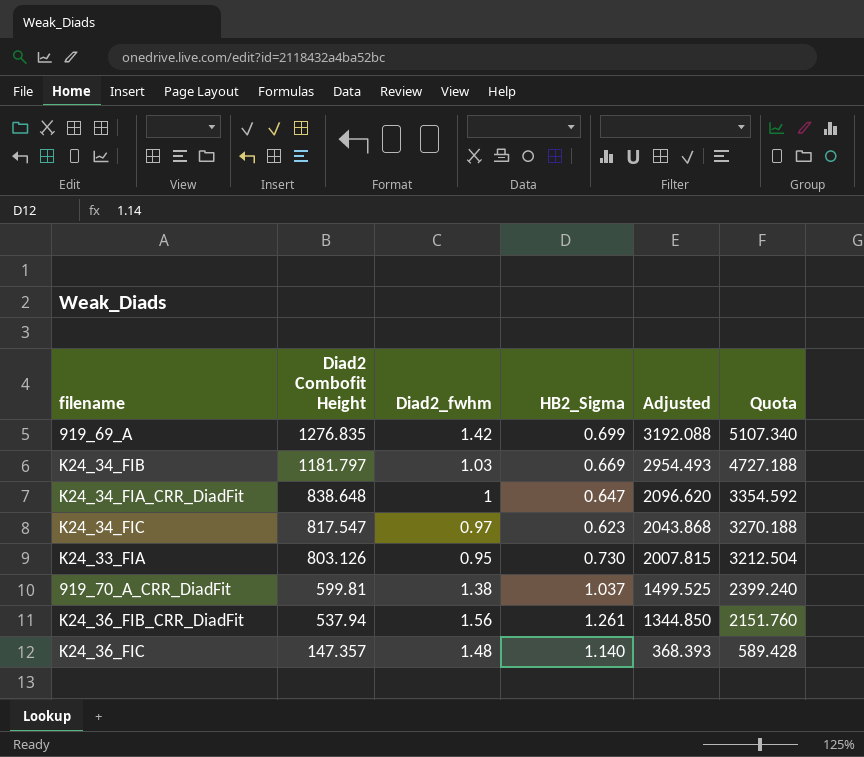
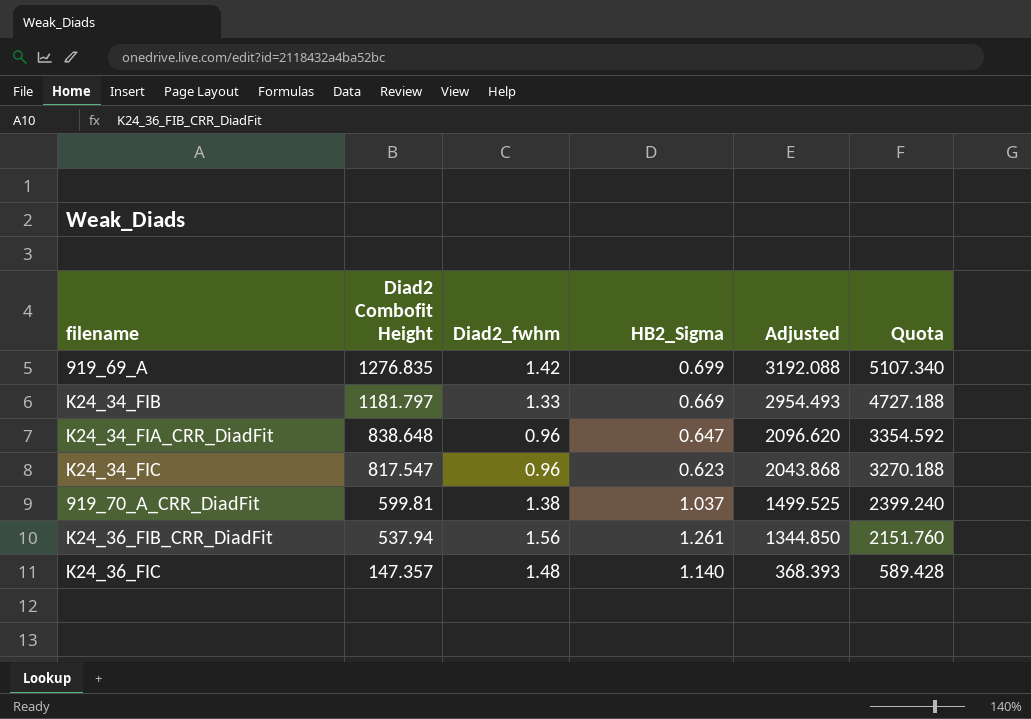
row K24_33_FIA: 803.126 | 0.95 | 0.730 | 2007.815 | 3212.504 -> none
K24_34_FIB | Diad2_fwhm: 1.03 -> 1.33
K24_34_FIA_CRR_DiadFit | Diad2_fwhm: 1 -> 0.96
K24_34_FIC | Diad2_fwhm: 0.97 -> 0.96

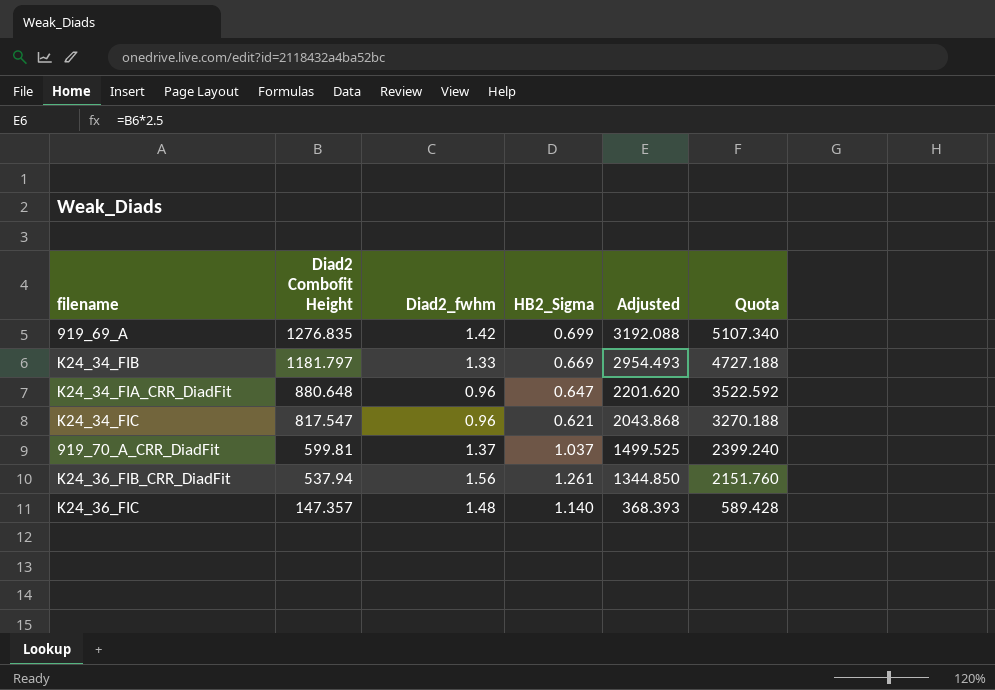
K24_34_FIA_CRR_DiadFit | Diad2 Combofit Height: 838.648 -> 880.648
K24_34_FIA_CRR_DiadFit | Adjusted: 2096.620 -> 2201.620
K24_34_FIA_CRR_DiadFit | Quota: 3354.592 -> 3522.592
K24_34_FIC | HB2_Sigma: 0.623 -> 0.621
919_70_A_CRR_DiadFit | Diad2_fwhm: 1.38 -> 1.37

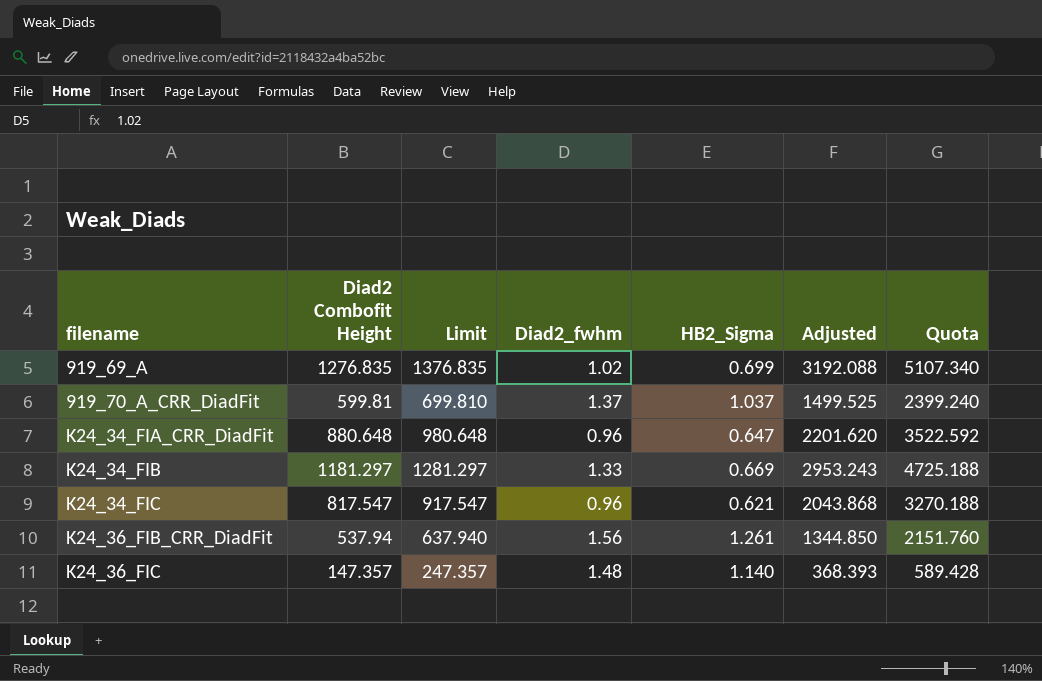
row order: Diad2 Combofit Height descending -> filename ascending
column Limit | formula: none -> [Diad2 Combofit Height] + 100
919_69_A | Diad2_fwhm: 1.42 -> 1.02
K24_34_FIB | Diad2 Combofit Height: 1181.797 -> 1181.297
K24_34_FIB | Adjusted: 2954.493 -> 2953.243
K24_34_FIB | Quota: 4727.188 -> 4725.188

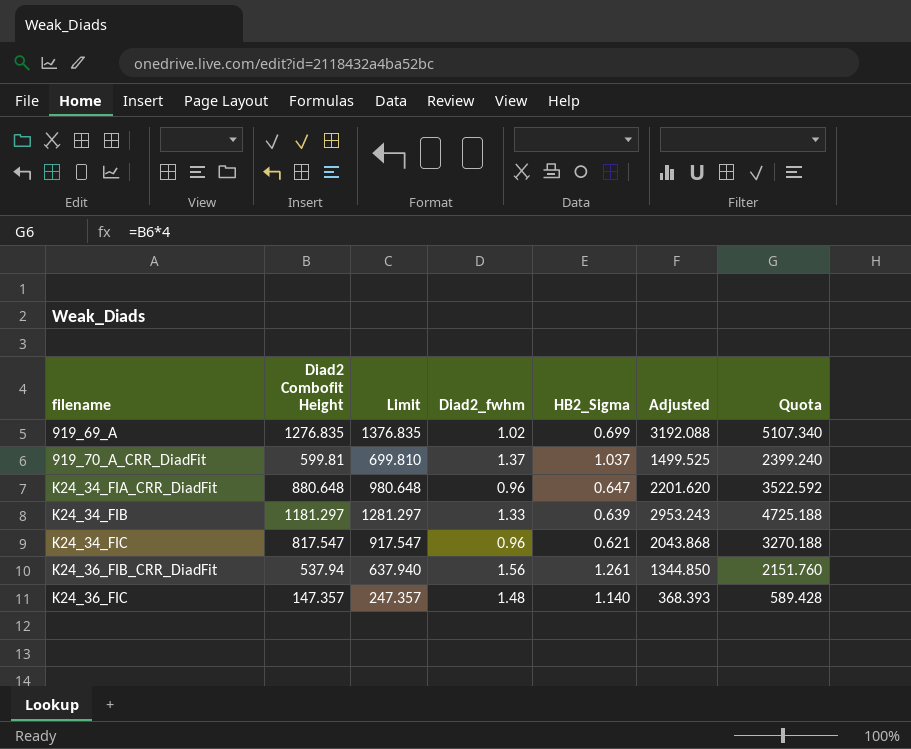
K24_34_FIB | HB2_Sigma: 0.669 -> 0.639

